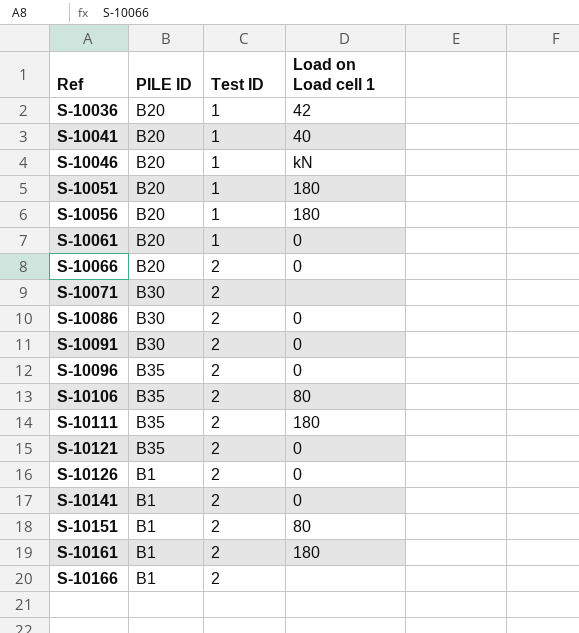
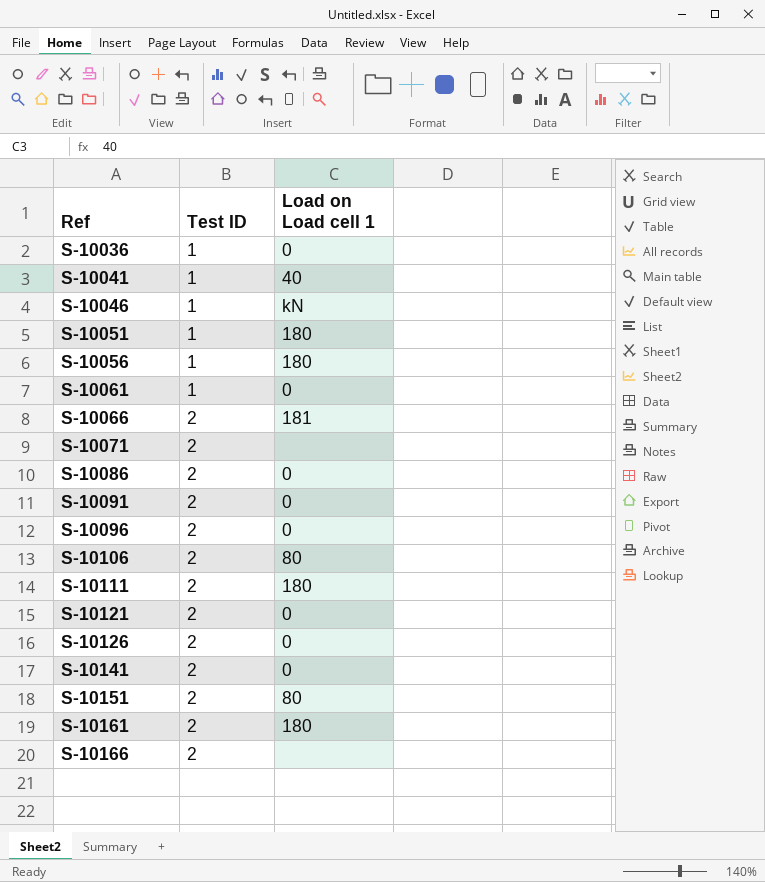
column PILE ID | position: 2 -> none
S-10036 | Load on Load cell 1: 42 -> 0
S-10066 | Load on Load cell 1: 0 -> 181

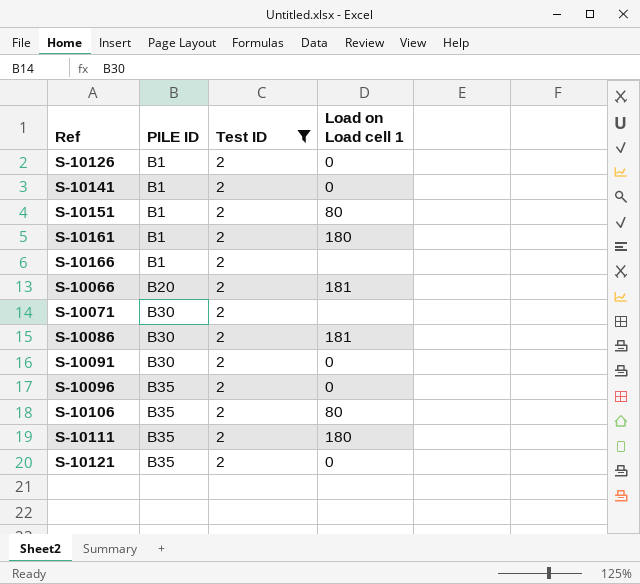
filter: none -> Test ID = 2
row order: Ref ascending -> PILE ID ascending
column PILE ID | position: none -> 2
S-10086 | Load on Load cell 1: 0 -> 181

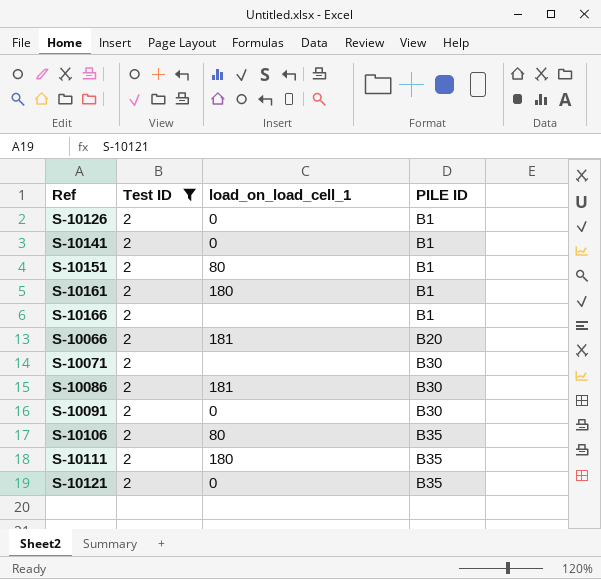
column name: Load on Load cell 1 -> load_on_load_cell_1
column PILE ID | position: 2 -> 4
row S-10096: B35 | 2 | 0 -> none

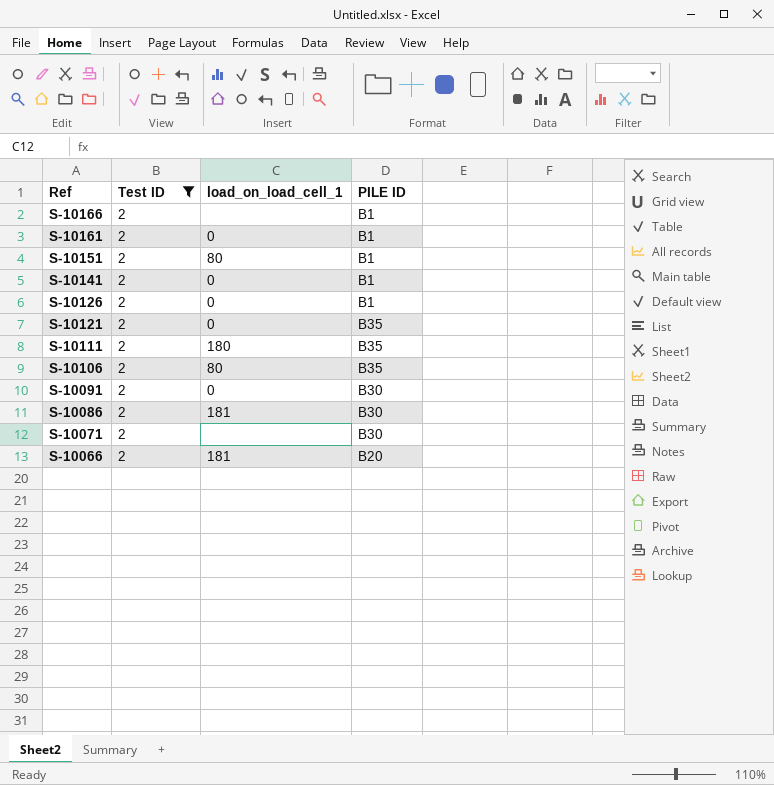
row order: PILE ID ascending -> Ref descending
S-10161 | load_on_load_cell_1: 180 -> 0

